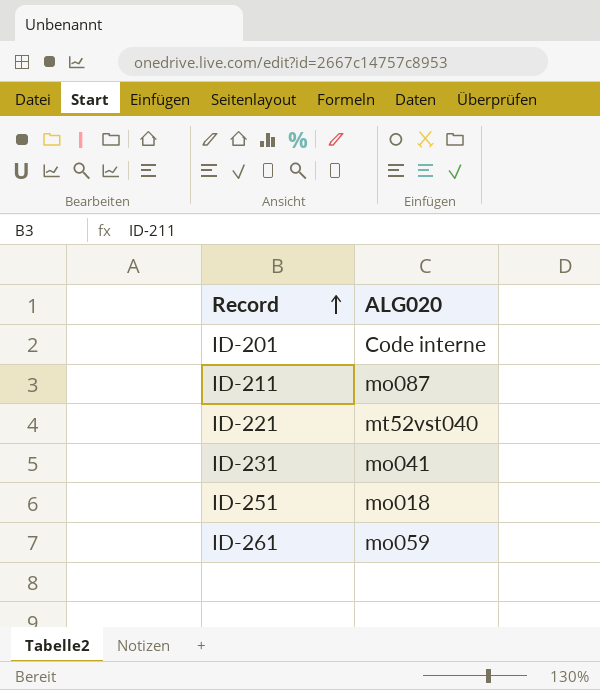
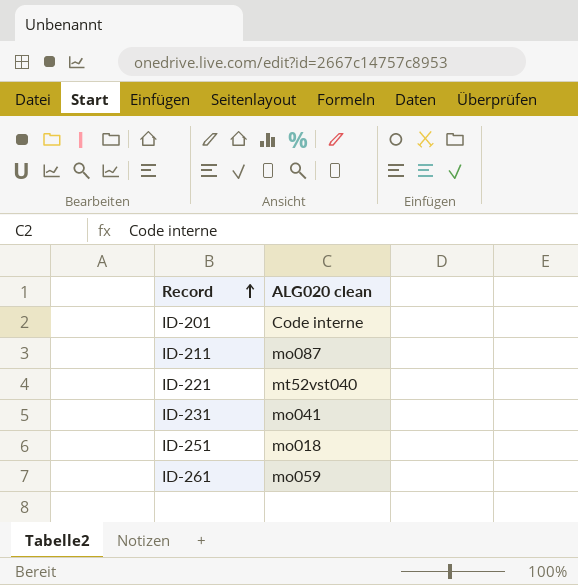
column name: ALG020 -> ALG020 clean

